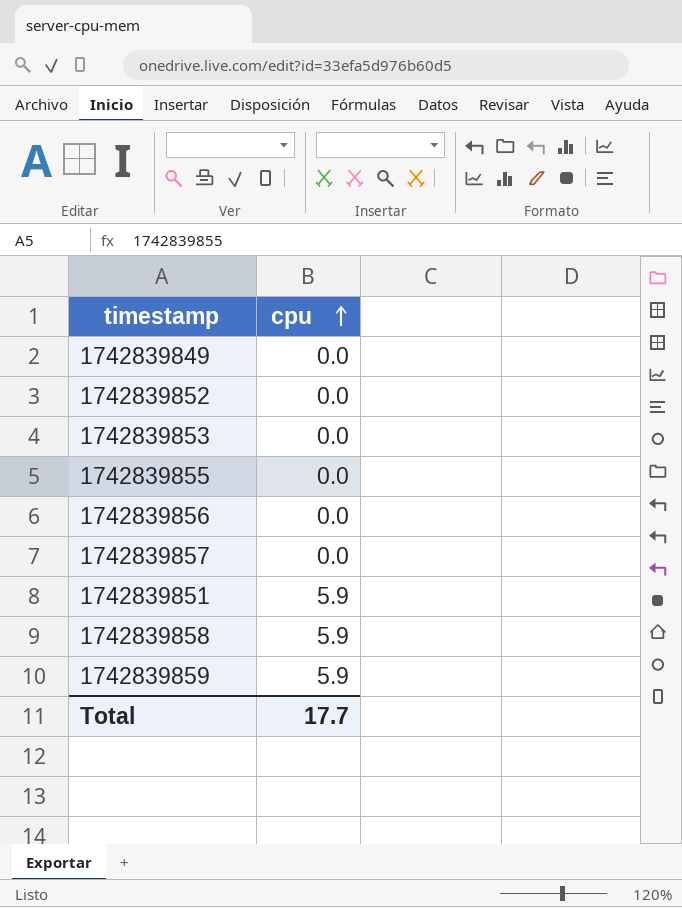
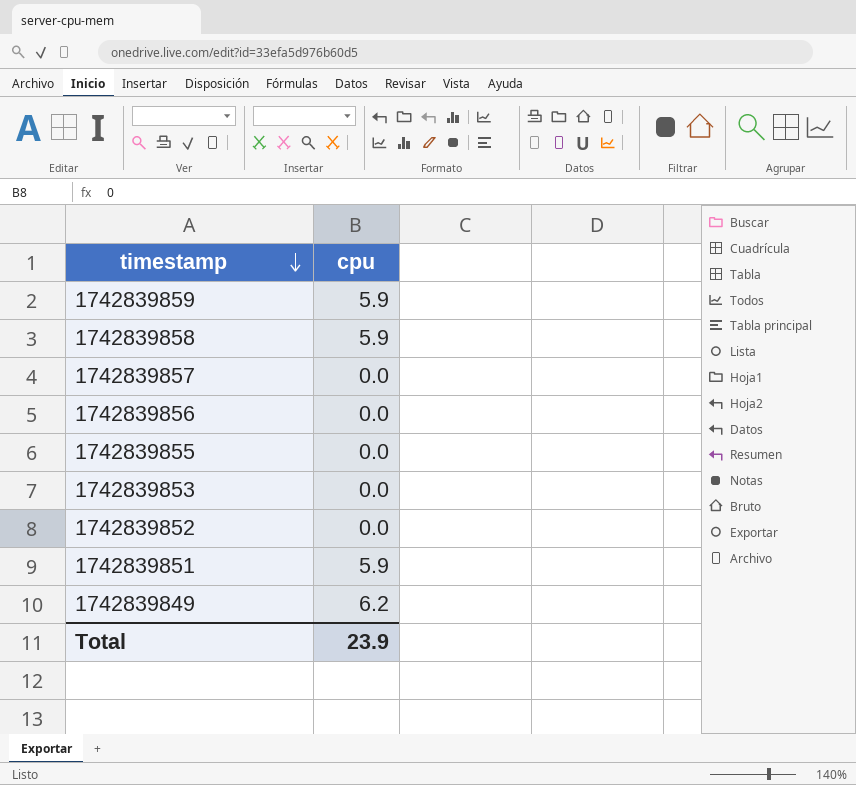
row order: cpu ascending -> timestamp descending
1742839849 | cpu: 0.0 -> 6.2
Total | cpu: 17.7 -> 23.9

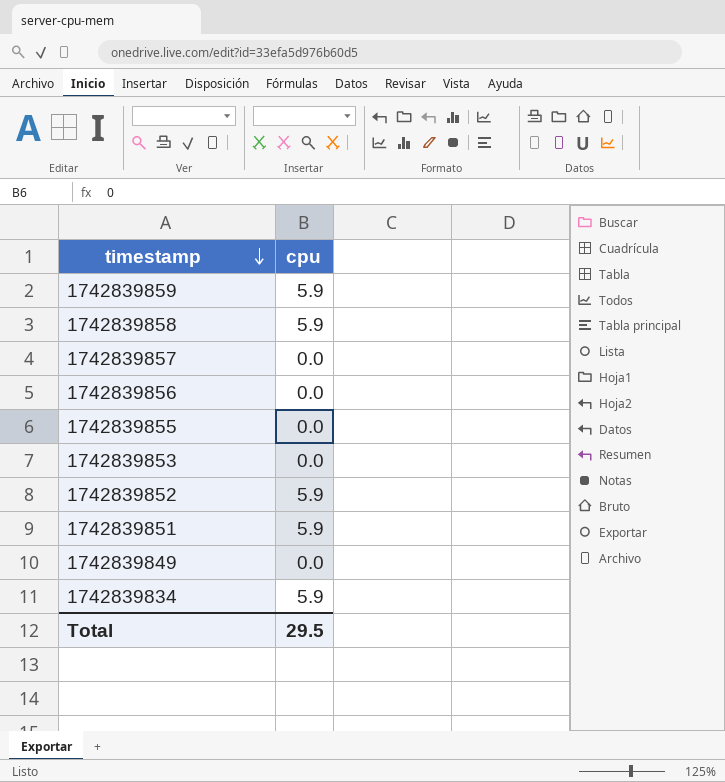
1742839852 | cpu: 0.0 -> 5.9
1742839849 | cpu: 6.2 -> 0.0
row 1742839834: none -> 5.9
Total | cpu: 23.9 -> 29.5

